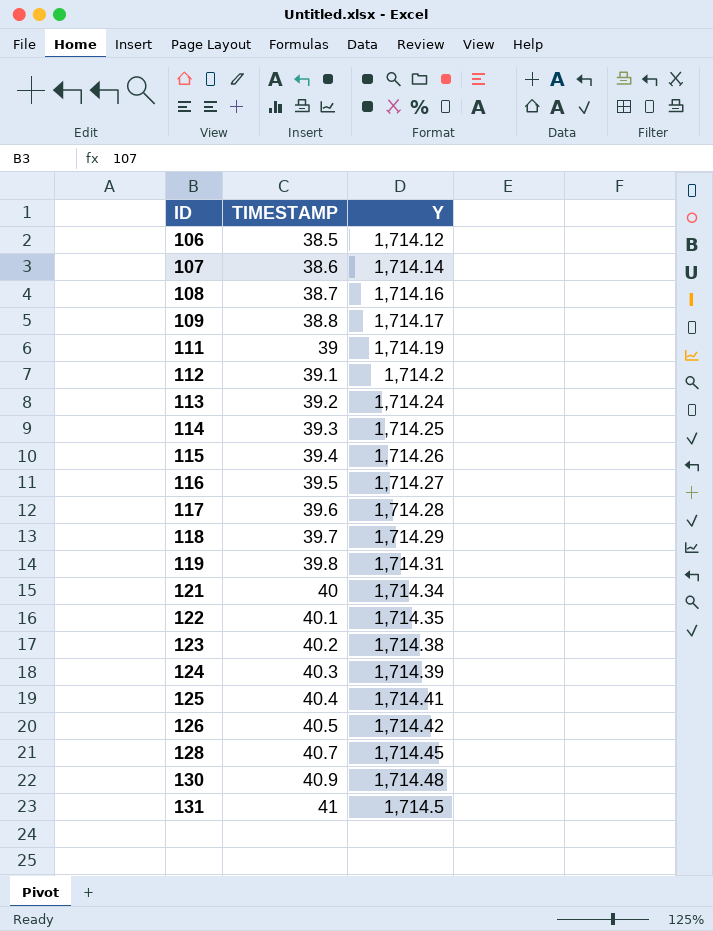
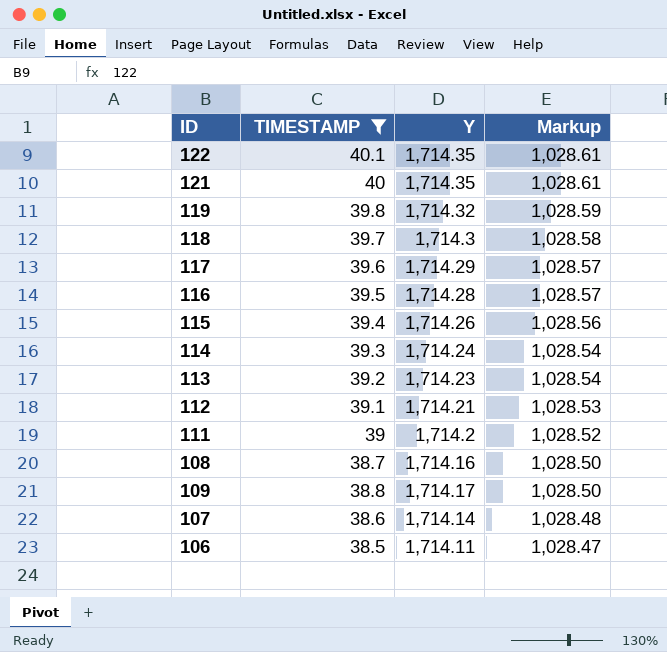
filter: none -> TIMESTAMP <= 40.1
row order: ID ascending -> Markup descending
column Markup | formula: none -> [Y] * 0.6
121 | Y: 1,714.34 -> 1,714.35
119 | Y: 1,714.31 -> 1,714.32
118 | Y: 1,714.29 -> 1,714.3
117 | Y: 1,714.28 -> 1,714.29
116 | Y: 1,714.27 -> 1,714.28
114 | Y: 1,714.25 -> 1,714.24
113 | Y: 1,714.24 -> 1,714.23
112 | Y: 1,714.2 -> 1,714.21
111 | Y: 1,714.19 -> 1,714.2
106 | Y: 1,714.12 -> 1,714.11

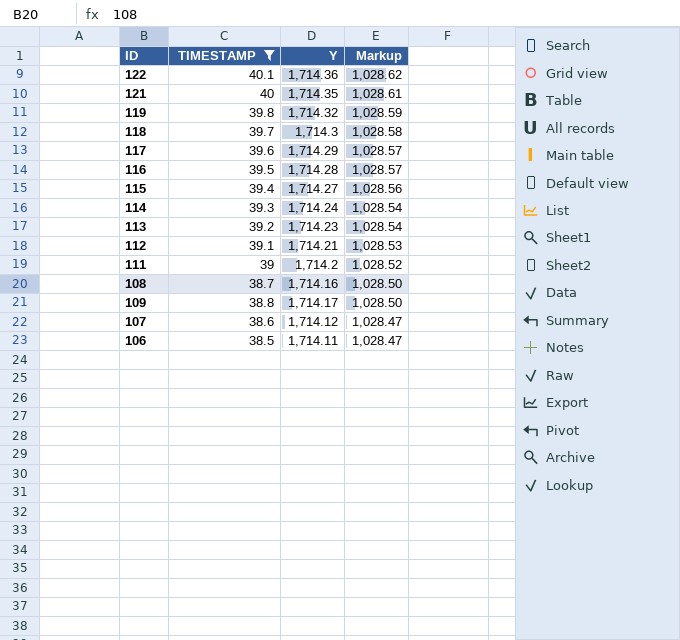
122 | Y: 1,714.35 -> 1,714.36
122 | Markup: 1,028.61 -> 1,028.62
115 | Y: 1,714.26 -> 1,714.27
107 | Y: 1,714.14 -> 1,714.12
107 | Markup: 1,028.48 -> 1,028.47

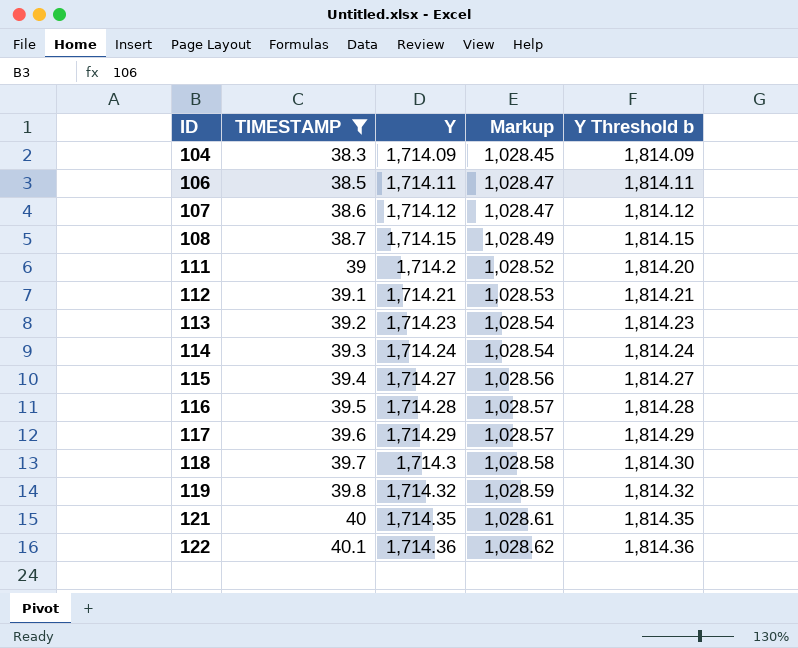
row order: Markup descending -> ID ascending
column Y Threshold b | formula: none -> [Y] + 100
row 109: 38.8 | 1,714.17 | 1,028.50 -> none
row 104: none -> 38.3 | 1,714.09 | 1,028.45 | 1,814.09
108 | Y: 1,714.16 -> 1,714.15
108 | Markup: 1,028.50 -> 1,028.49

